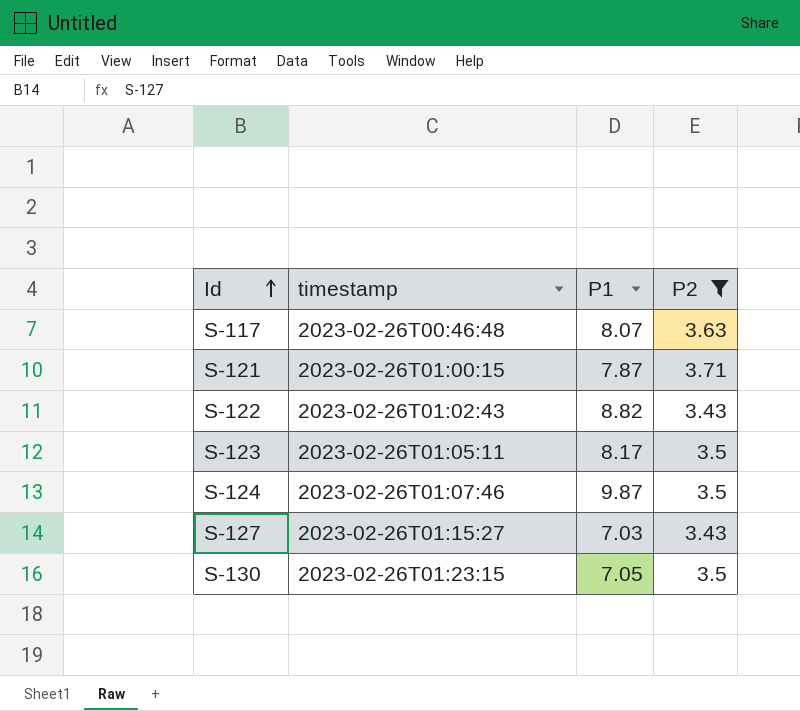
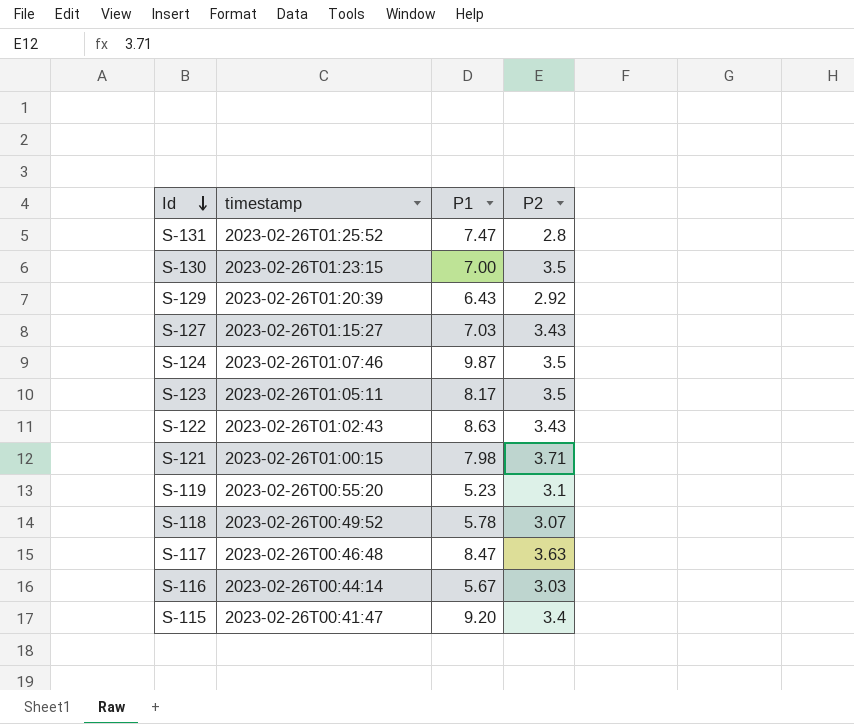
filter: P2 >= 3.43 -> none
row order: Id ascending -> Id descending
S-130 | P1: 7.05 -> 7.00
S-122 | P1: 8.82 -> 8.63
S-121 | P1: 7.87 -> 7.98
S-117 | P1: 8.07 -> 8.47

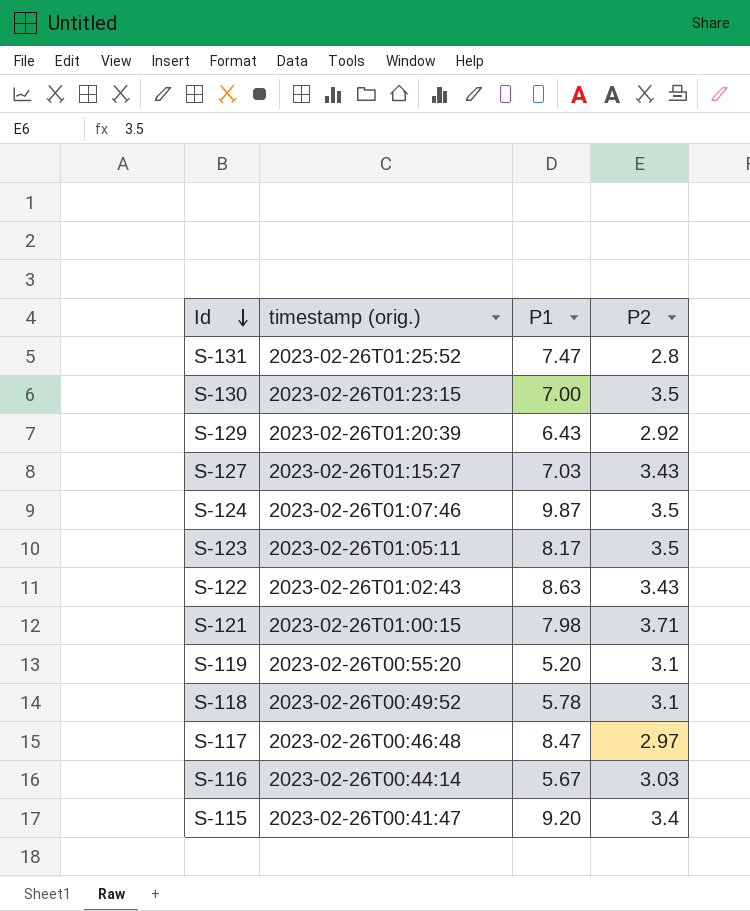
column name: timestamp -> timestamp (orig.)
S-119 | P1: 5.23 -> 5.20
S-118 | P2: 3.07 -> 3.1
S-117 | P2: 3.63 -> 2.97

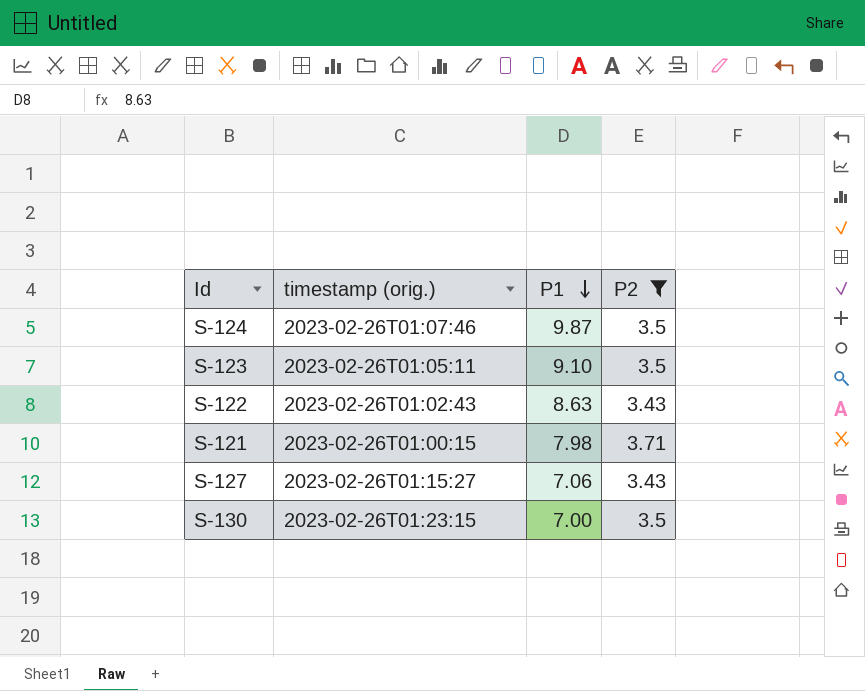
filter: none -> P2 >= 3.43
row order: Id descending -> P1 descending
S-123 | P1: 8.17 -> 9.10
S-127 | P1: 7.03 -> 7.06

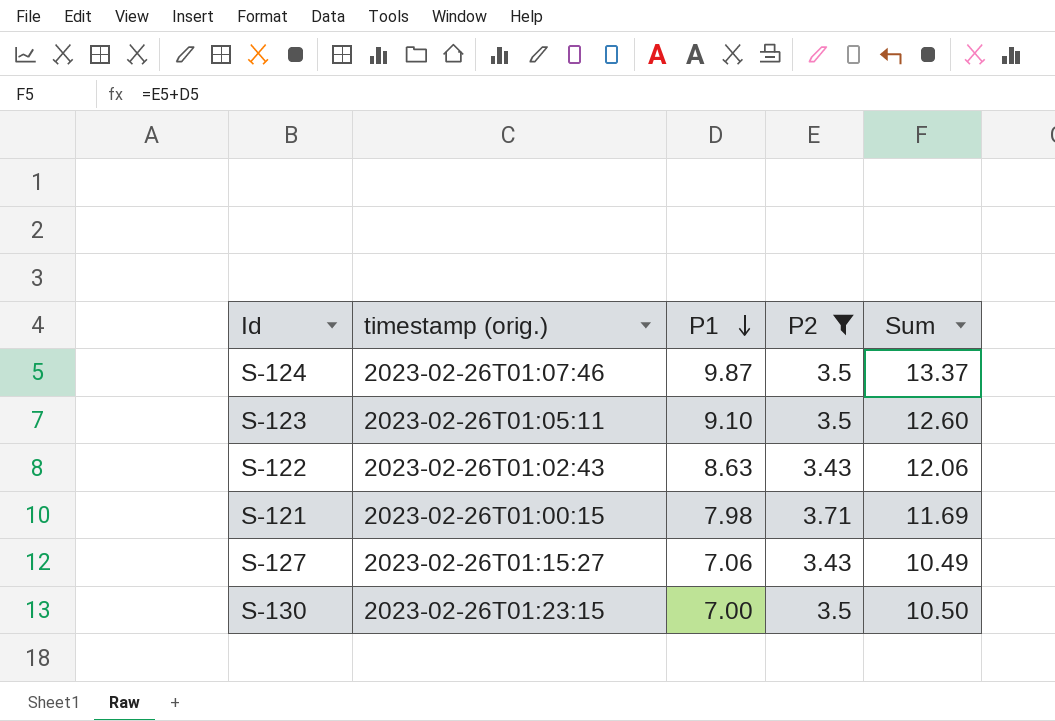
column Sum | formula: none -> [P1] + [P2]

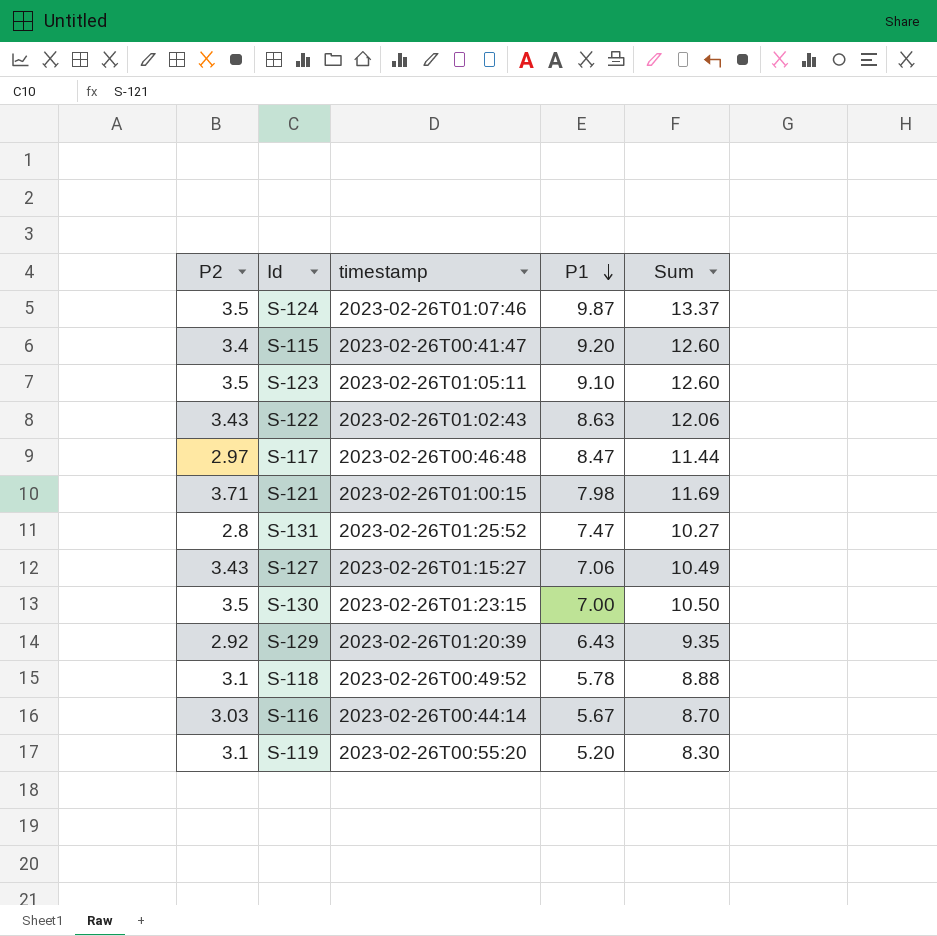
filter: P2 >= 3.43 -> none
column P2 | position: 4 -> 1
column name: timestamp (orig.) -> timestamp

